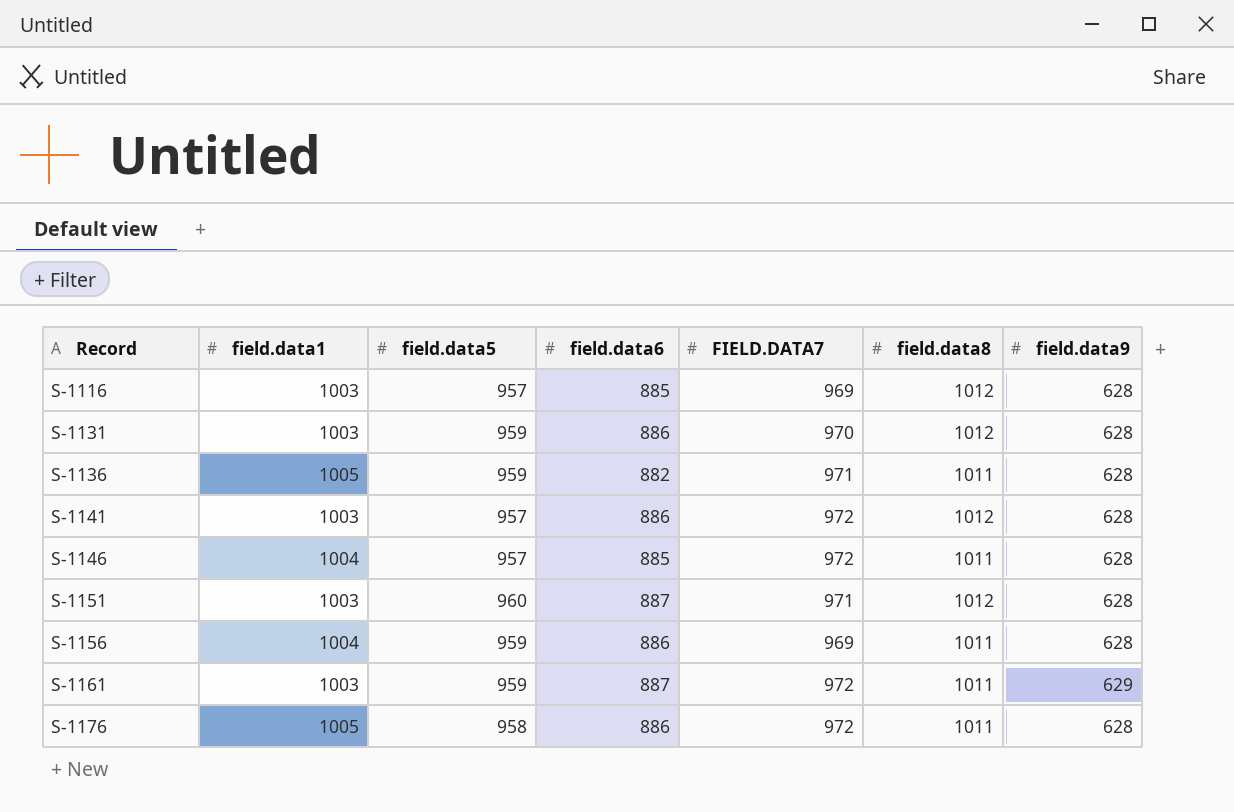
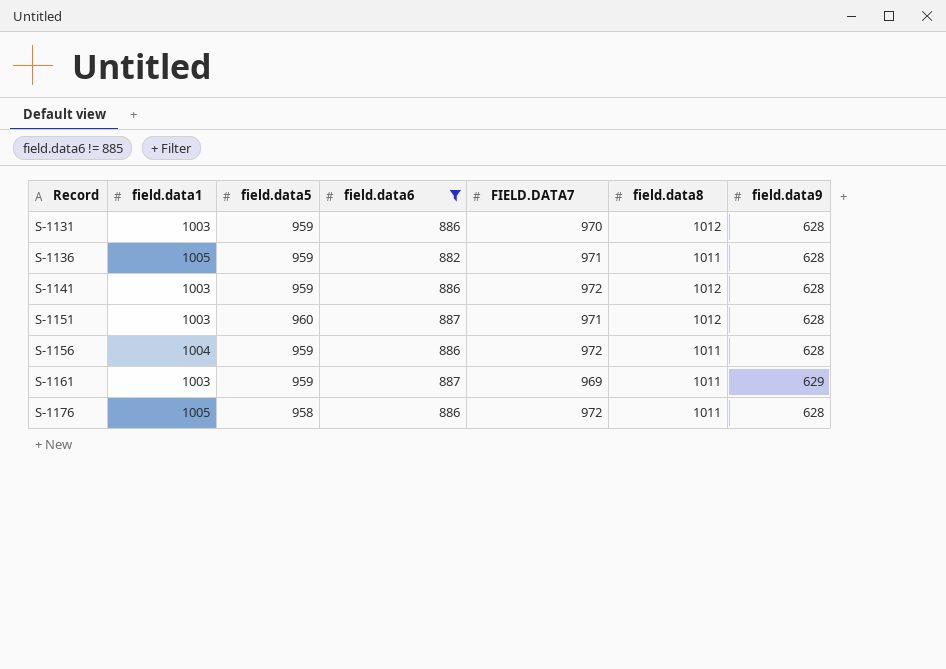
filter: none -> field.data6 != 885
S-1141 | field.data5: 957 -> 959
S-1156 | FIELD.DATA7: 969 -> 972
S-1161 | FIELD.DATA7: 972 -> 969

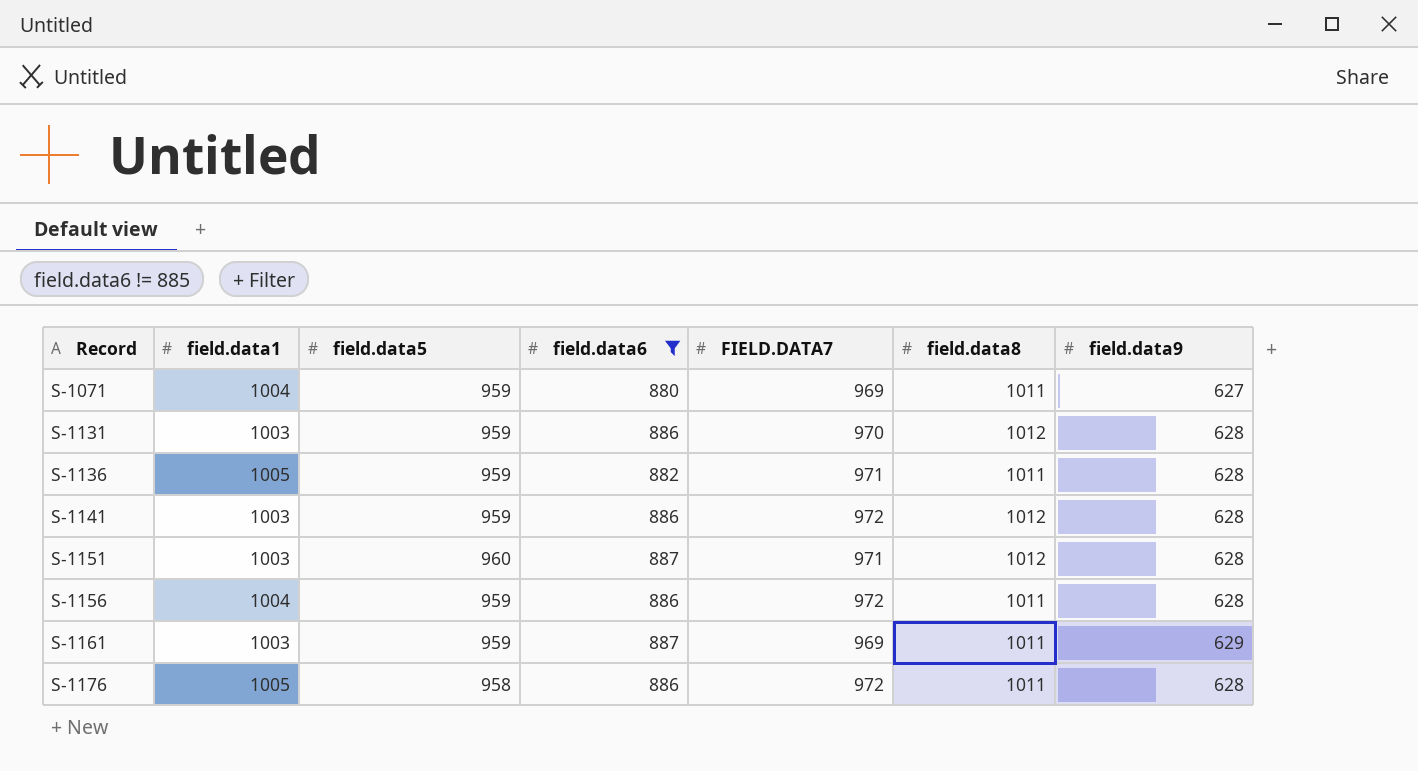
row S-1071: none -> 1004 | 959 | 880 | 969 | 1011 | 627

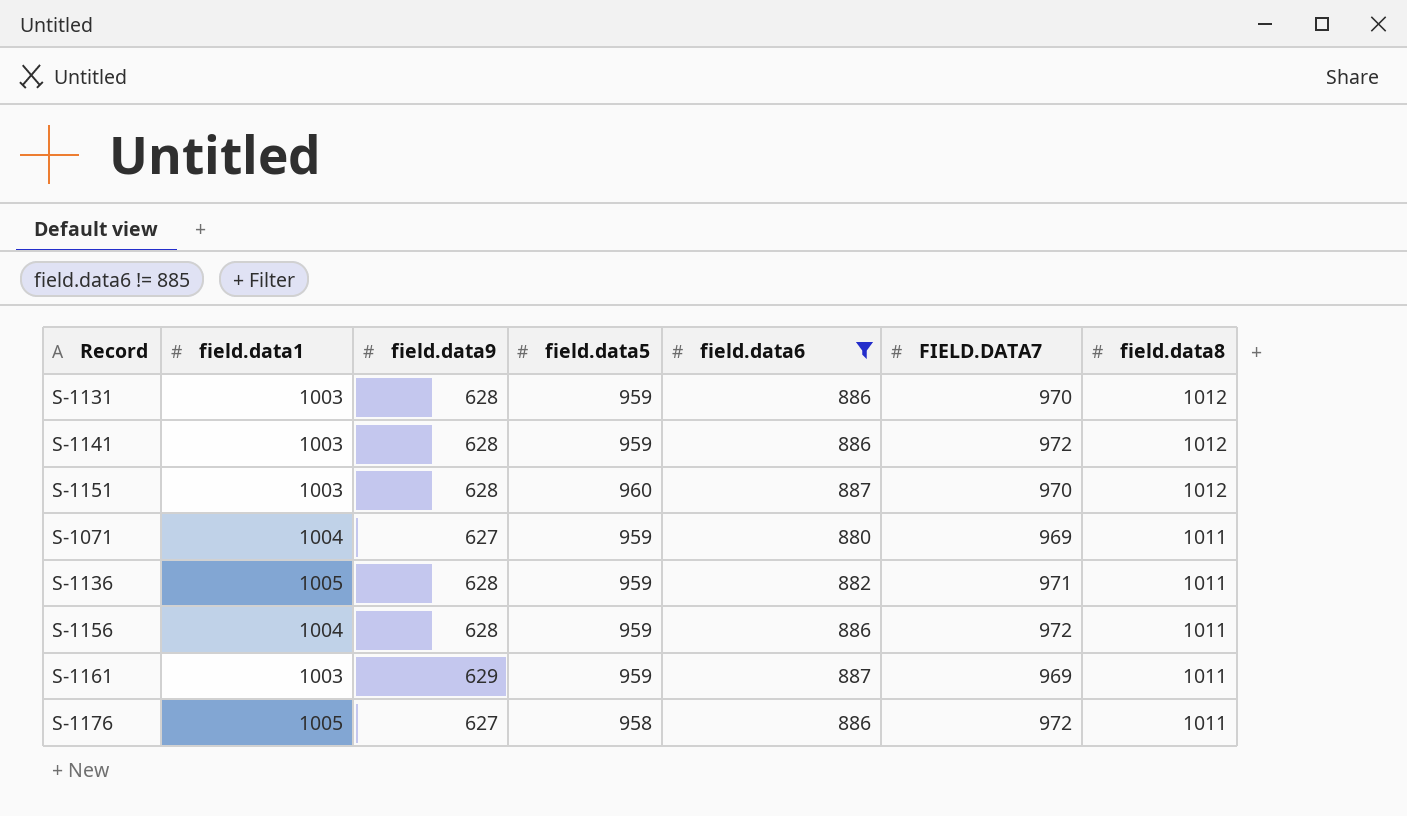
row order: Record ascending -> field.data8 descending
column field.data9 | position: 7 -> 3
S-1151 | FIELD.DATA7: 971 -> 970
S-1176 | field.data9: 628 -> 627

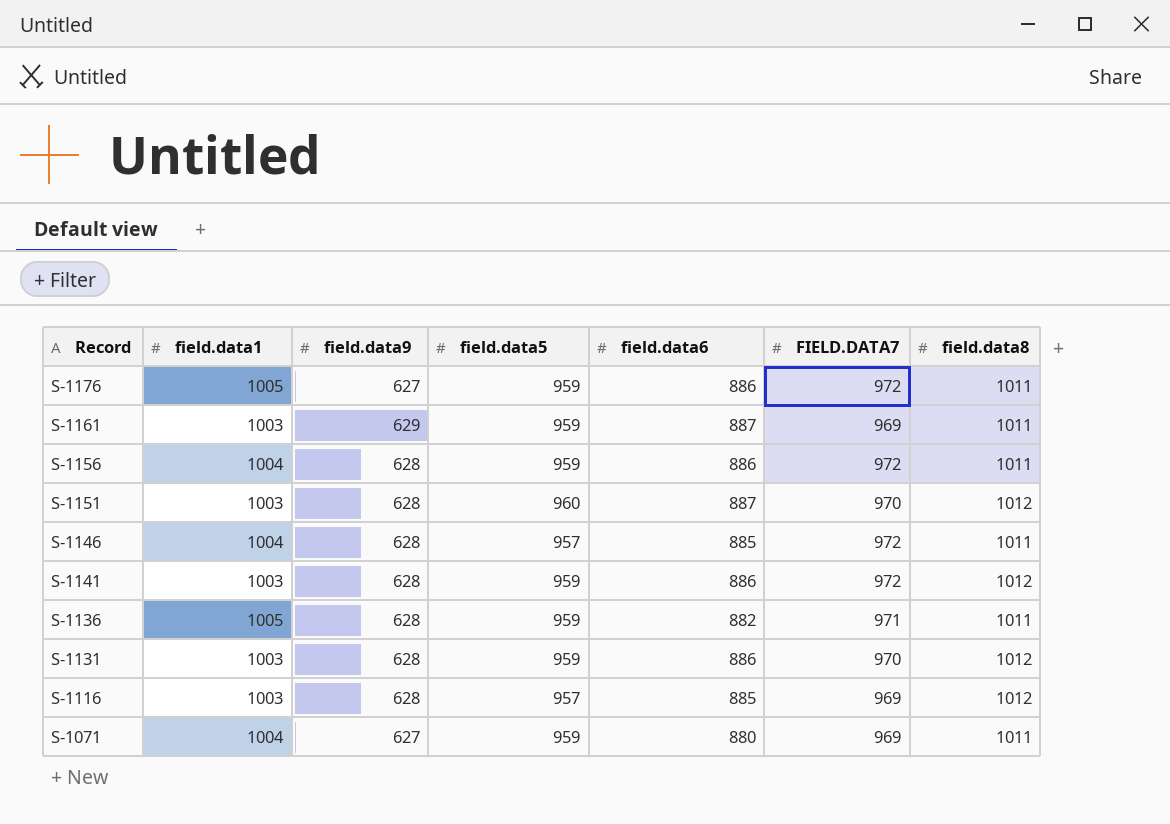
filter: field.data6 != 885 -> none
row order: field.data8 descending -> Record descending
S-1176 | field.data5: 958 -> 959

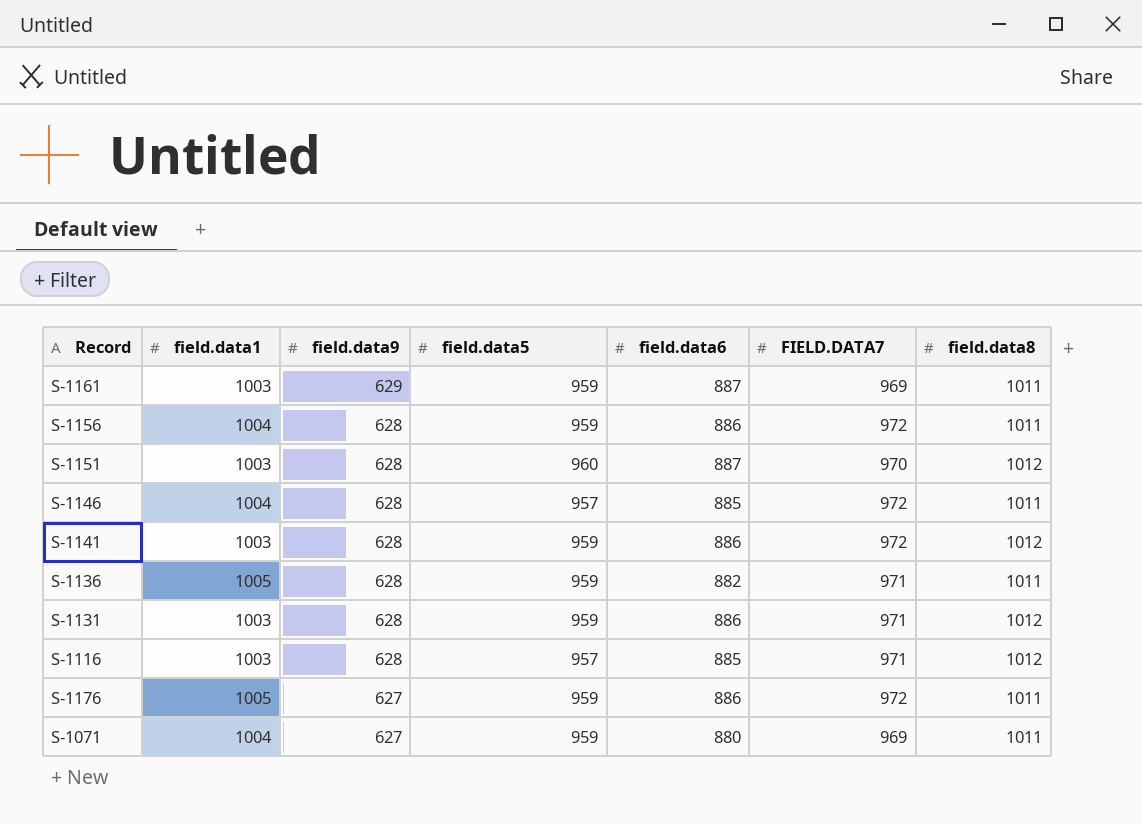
row order: Record descending -> field.data9 descending
S-1131 | FIELD.DATA7: 970 -> 971
S-1116 | FIELD.DATA7: 969 -> 971

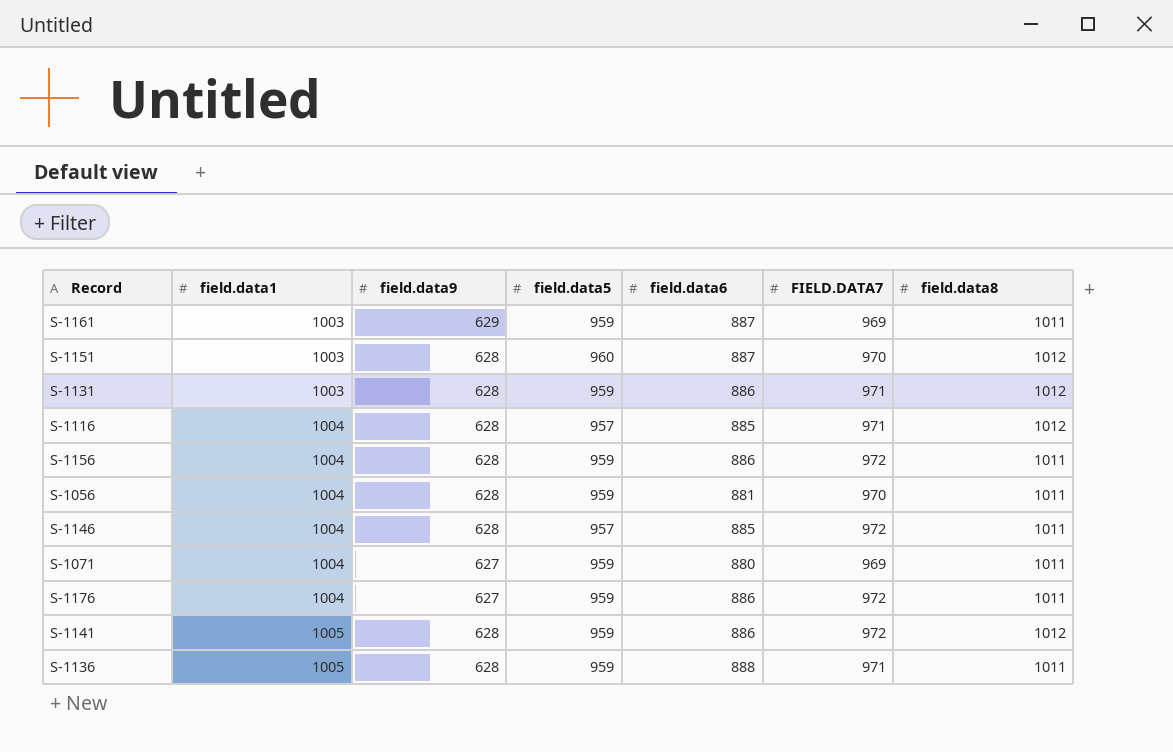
row order: field.data9 descending -> field.data1 ascending
S-1116 | field.data1: 1003 -> 1004
row S-1056: none -> 1004 | 628 | 959 | 881 | 970 | 1011
S-1176 | field.data1: 1005 -> 1004
S-1141 | field.data1: 1003 -> 1005
S-1136 | field.data6: 882 -> 888

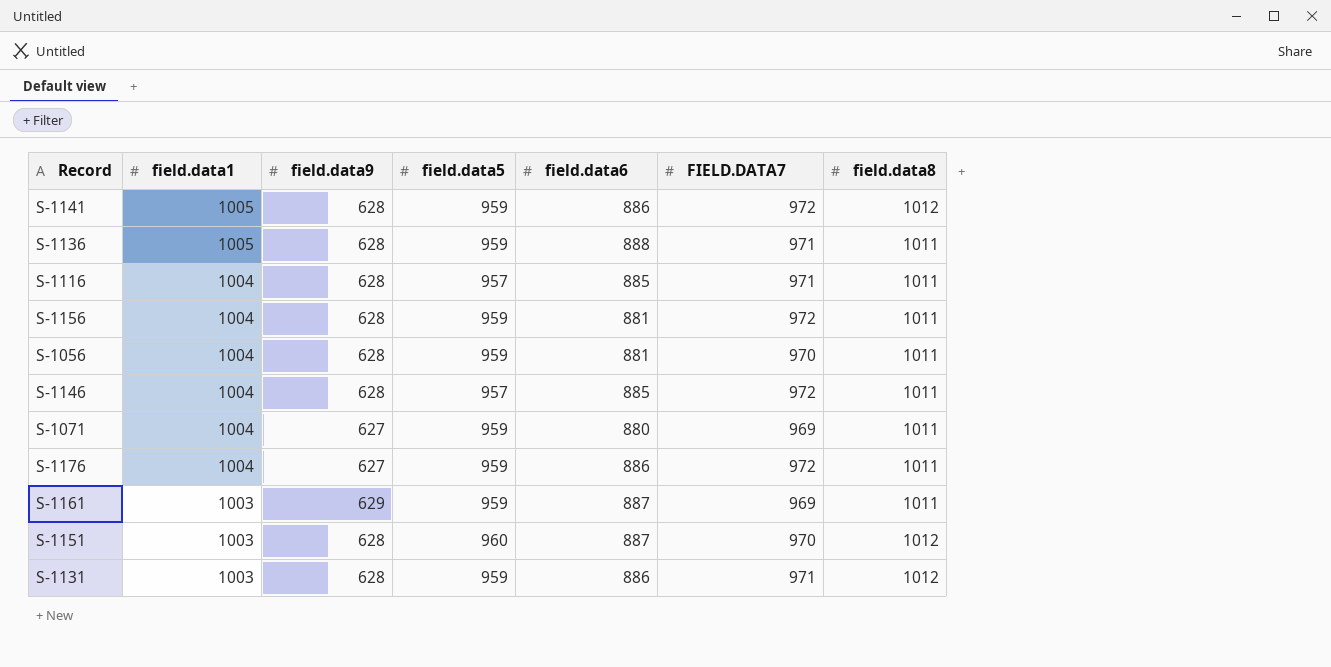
row order: field.data1 ascending -> field.data1 descending
S-1116 | field.data8: 1012 -> 1011
S-1156 | field.data6: 886 -> 881

